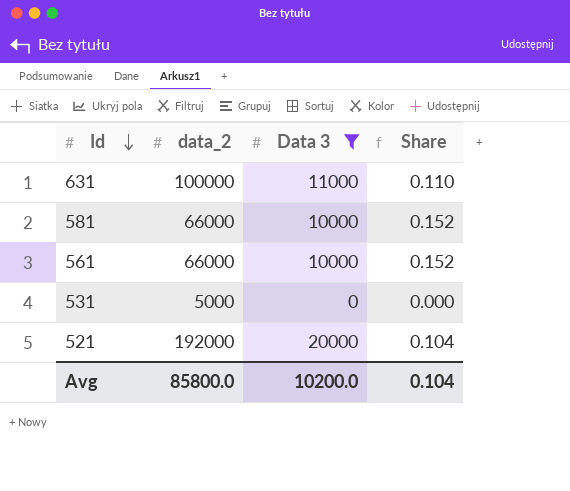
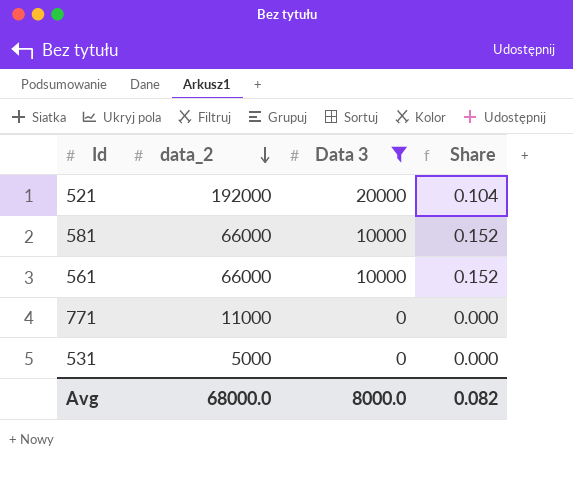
row order: Id descending -> data_2 descending
row 631: 100000 | 11000 | 0.110 -> none
row 771: none -> 11000 | 0 | 0.000
Avg | data_2: 85800.0 -> 68000.0
Avg | Data 3: 10200.0 -> 8000.0
Avg | Share: 0.104 -> 0.082

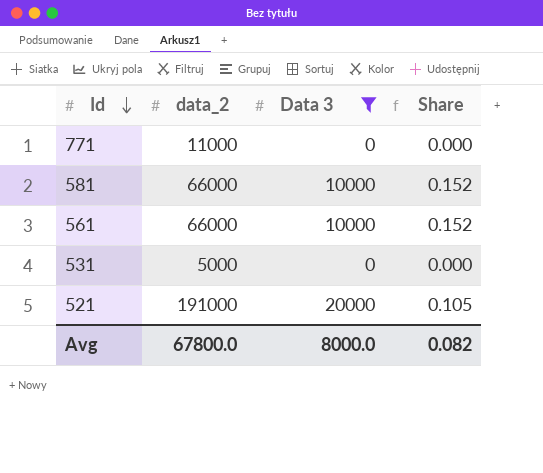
row order: data_2 descending -> Id descending
521 | data_2: 192000 -> 191000
521 | Share: 0.104 -> 0.105
Avg | data_2: 68000.0 -> 67800.0

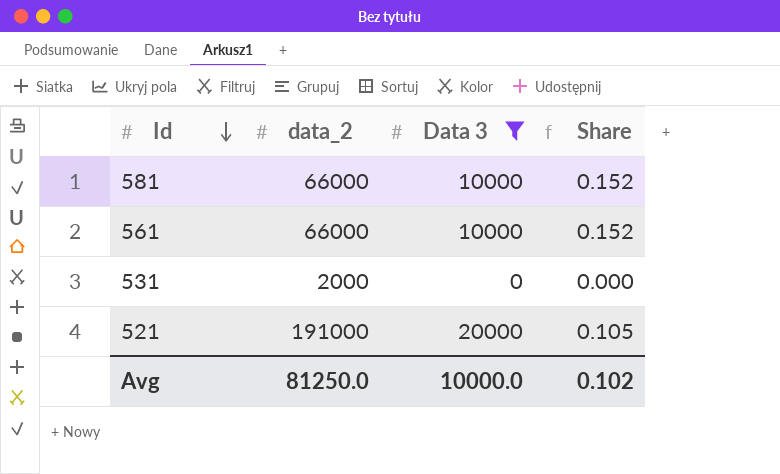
row 771: 11000 | 0 | 0.000 -> none
531 | data_2: 5000 -> 2000
Avg | data_2: 67800.0 -> 81250.0
Avg | Data 3: 8000.0 -> 10000.0
Avg | Share: 0.082 -> 0.102

